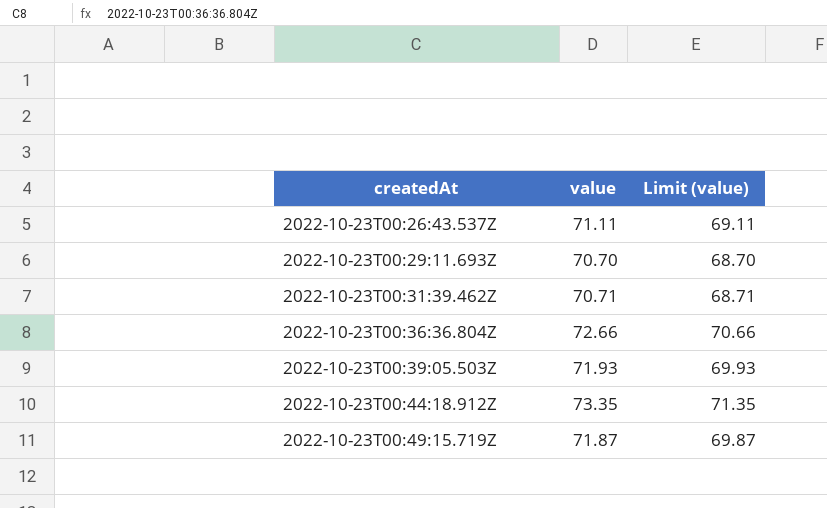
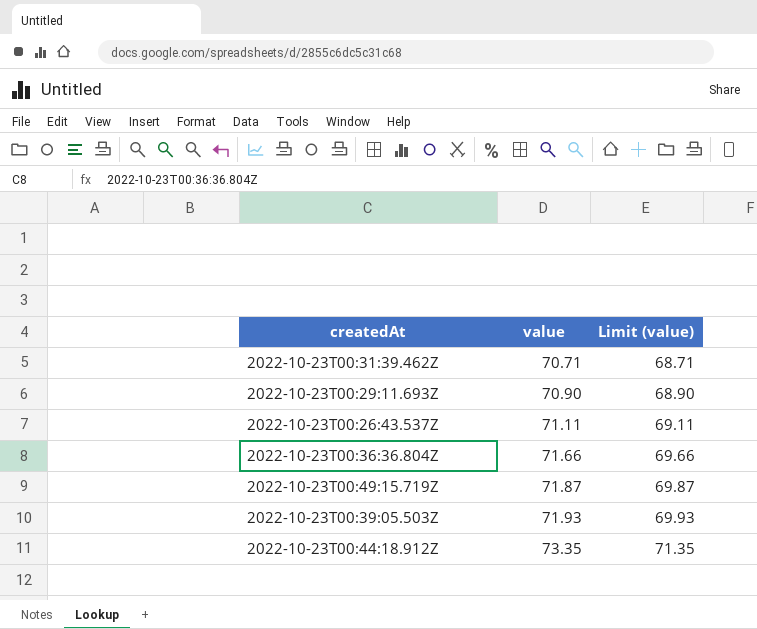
row order: createdAt ascending -> value ascending
2022-10-23T00:29:11.693Z | value: 70.70 -> 70.90
2022-10-23T00:29:11.693Z | Limit (value): 68.70 -> 68.90
2022-10-23T00:36:36.804Z | value: 72.66 -> 71.66
2022-10-23T00:36:36.804Z | Limit (value): 70.66 -> 69.66

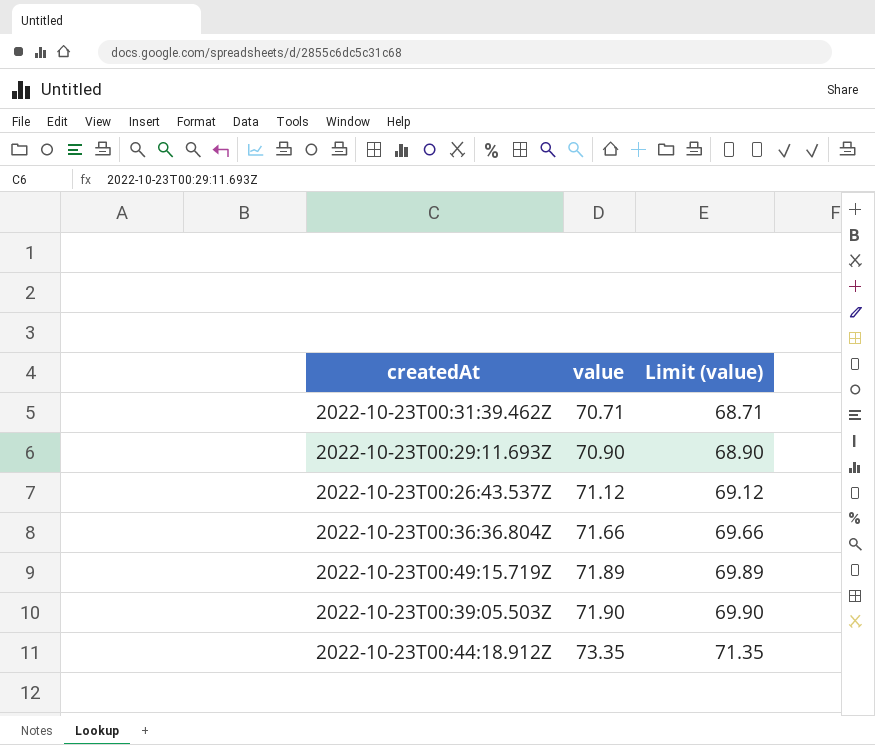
2022-10-23T00:26:43.537Z | value: 71.11 -> 71.12
2022-10-23T00:26:43.537Z | Limit (value): 69.11 -> 69.12
2022-10-23T00:49:15.719Z | value: 71.87 -> 71.89
2022-10-23T00:49:15.719Z | Limit (value): 69.87 -> 69.89
2022-10-23T00:39:05.503Z | value: 71.93 -> 71.90
2022-10-23T00:39:05.503Z | Limit (value): 69.93 -> 69.90

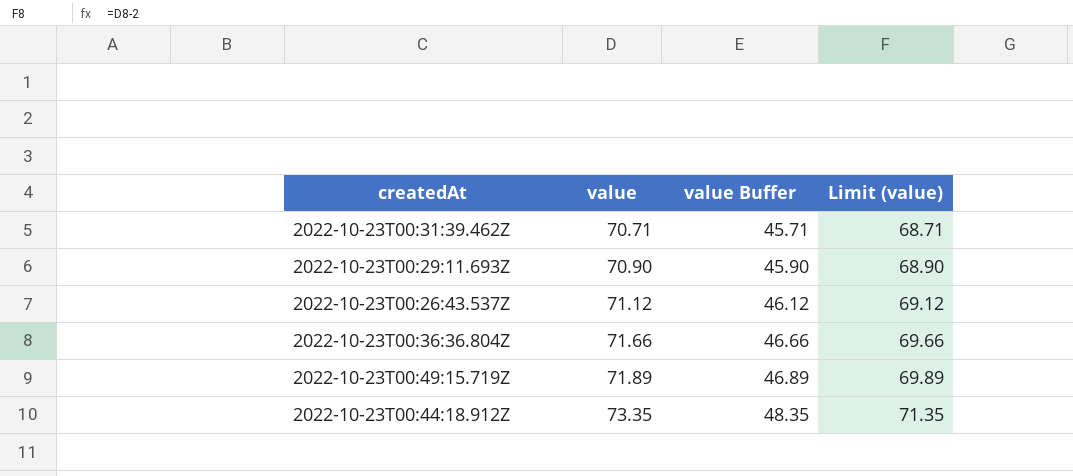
column value Buffer | formula: none -> [value] - 25
row 2022-10-23T00:39:05.503Z: 71.90 | 69.90 -> none

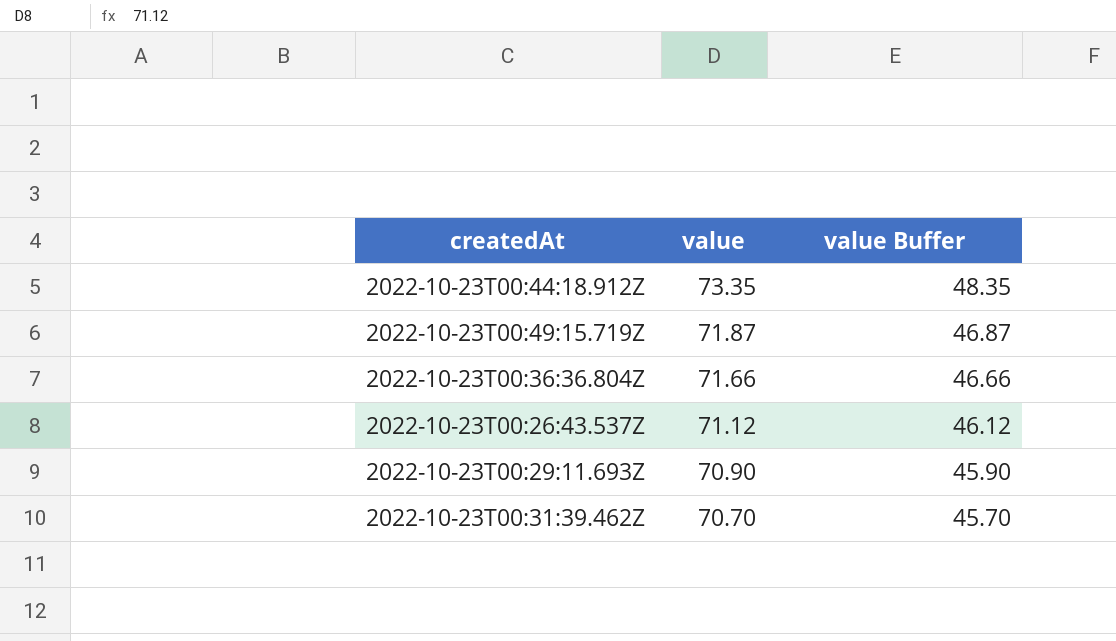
row order: value ascending -> value descending
column Limit (value) | formula: [value] - 2 -> none
2022-10-23T00:49:15.719Z | value: 71.89 -> 71.87
2022-10-23T00:49:15.719Z | value Buffer: 46.89 -> 46.87
2022-10-23T00:31:39.462Z | value: 70.71 -> 70.70
2022-10-23T00:31:39.462Z | value Buffer: 45.71 -> 45.70

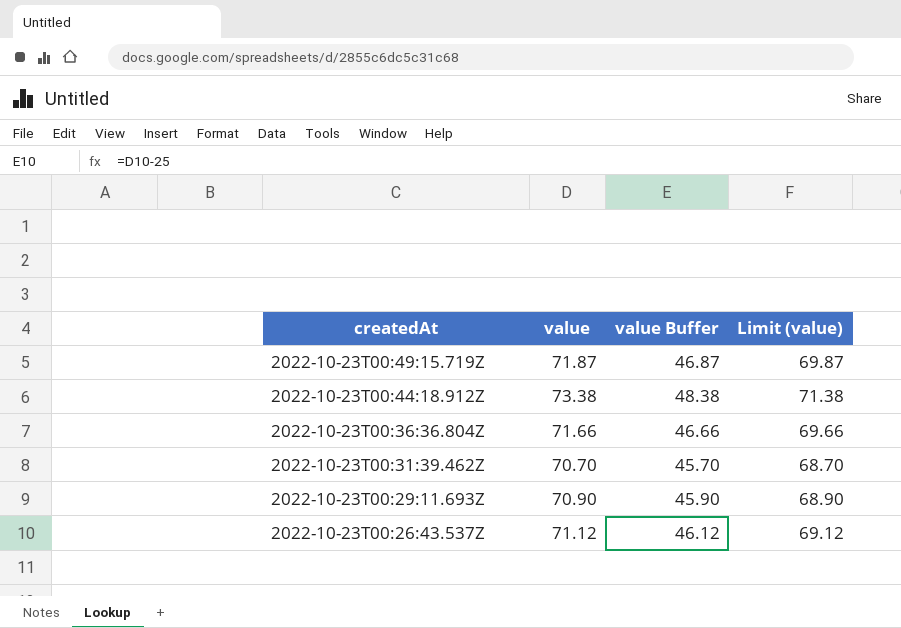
row order: value descending -> createdAt descending
column Limit (value) | formula: none -> [value] - 2
2022-10-23T00:44:18.912Z | value: 73.35 -> 73.38
2022-10-23T00:44:18.912Z | value Buffer: 48.35 -> 48.38

